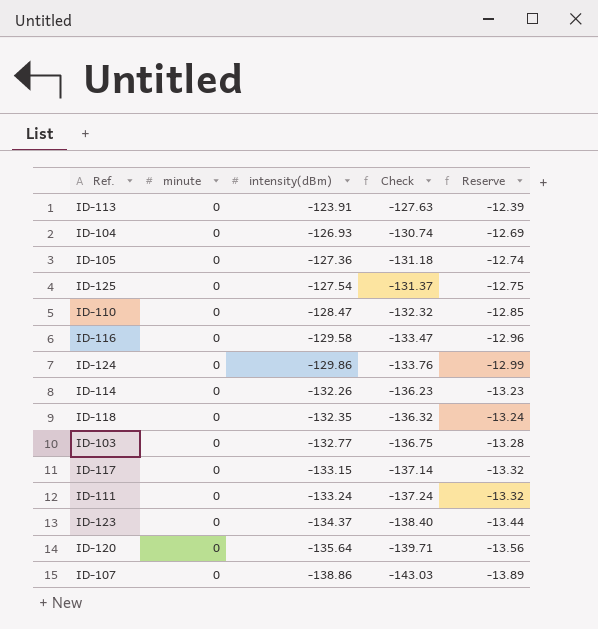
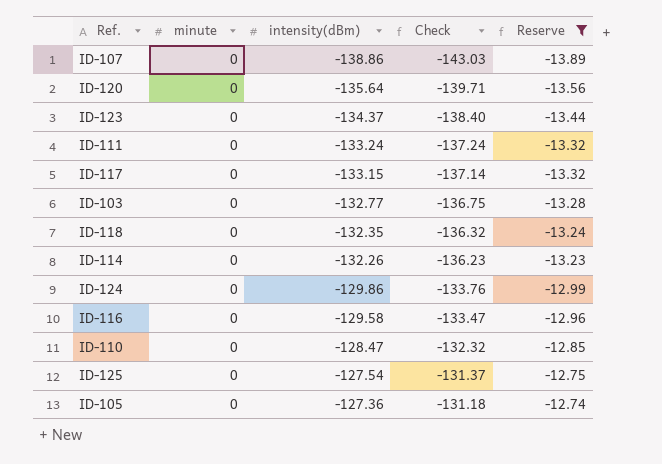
filter: none -> Reserve <= -12.74
row order: intensity(dBm) descending -> intensity(dBm) ascending

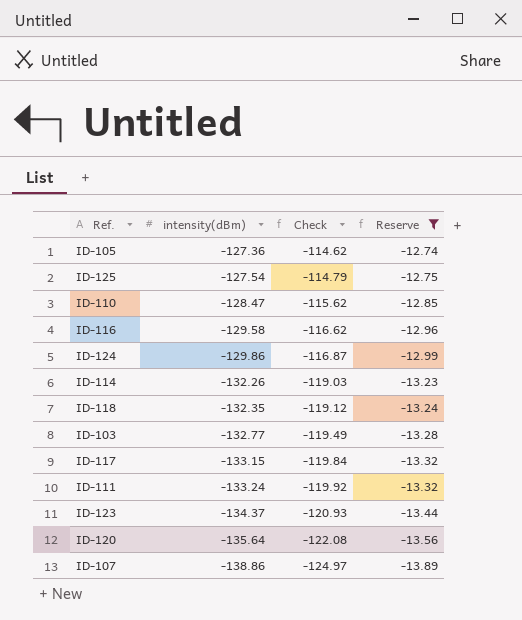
row order: intensity(dBm) ascending -> intensity(dBm) descending
column minute | position: 2 -> none
column Check | formula: [intensity(dBm)] * 1.03 -> [intensity(dBm)] * 0.9

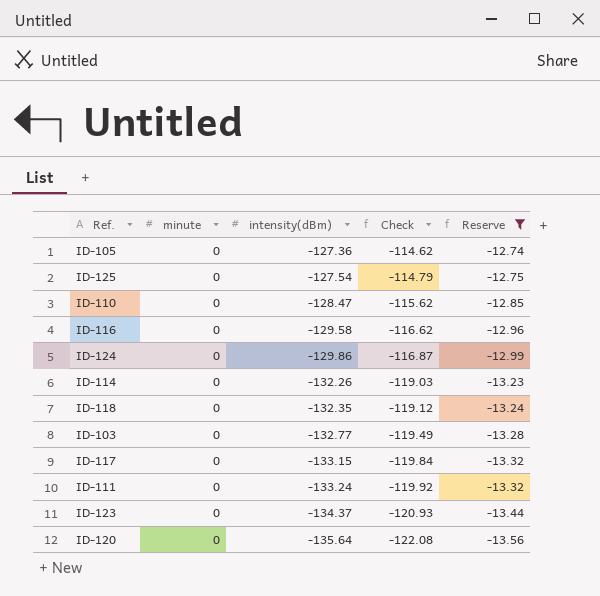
column minute | position: none -> 2
row ID-107: -138.86 | -124.97 | -13.89 -> none

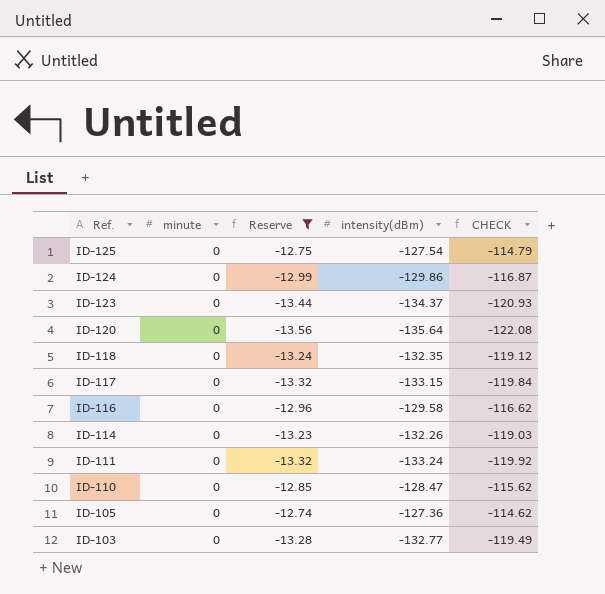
row order: intensity(dBm) descending -> Ref. descending
column Reserve | position: 5 -> 3
column name: Check -> CHECK

